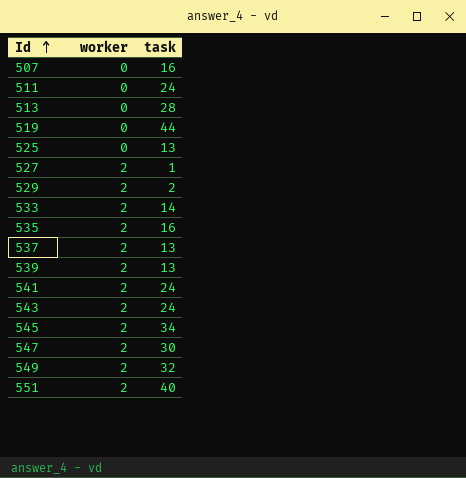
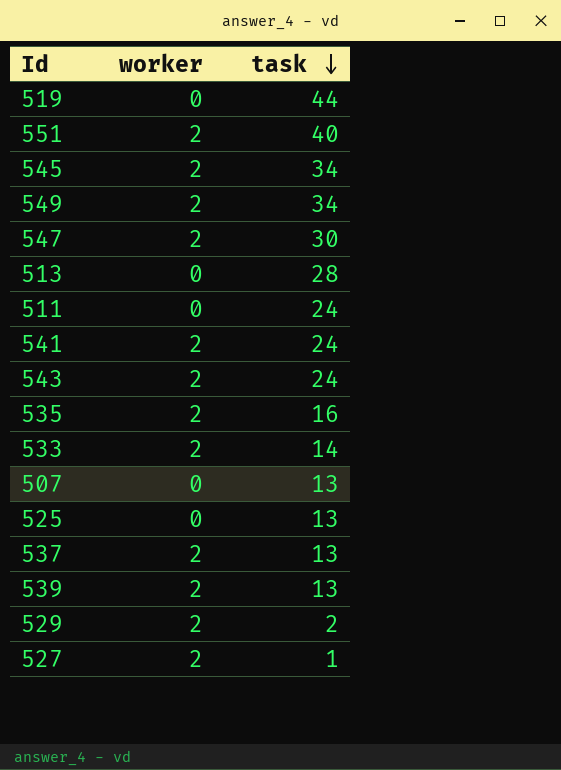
row order: Id ascending -> task descending
549 | task: 32 -> 34
507 | task: 16 -> 13

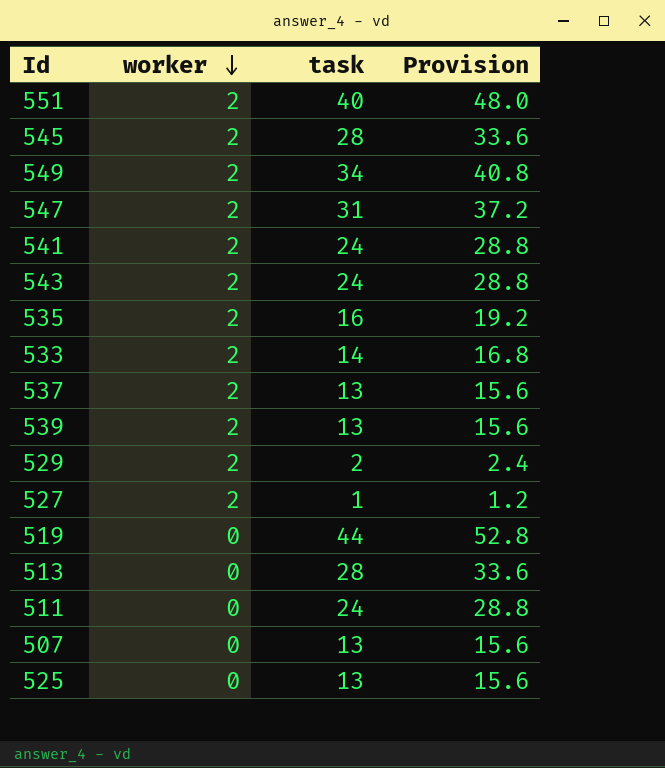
row order: task descending -> worker descending
column Provision | formula: none -> [task] * 1.2
545 | task: 34 -> 28
547 | task: 30 -> 31

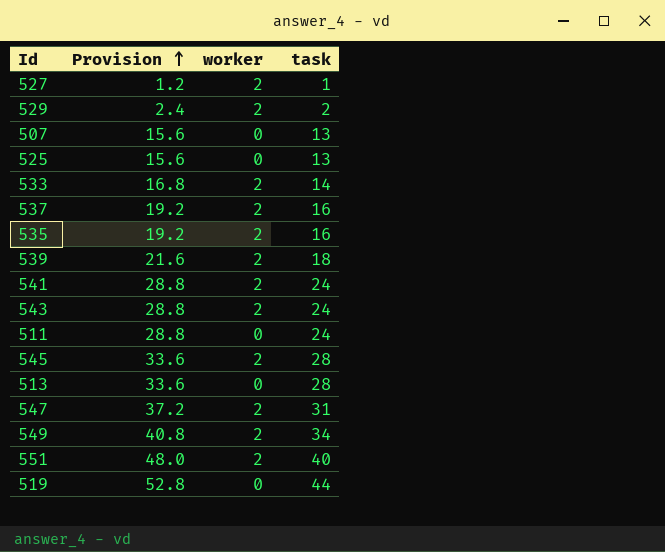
row order: worker descending -> Provision ascending
column Provision | position: 4 -> 2
537 | Provision: 15.6 -> 19.2
537 | task: 13 -> 16
539 | Provision: 15.6 -> 21.6
539 | task: 13 -> 18

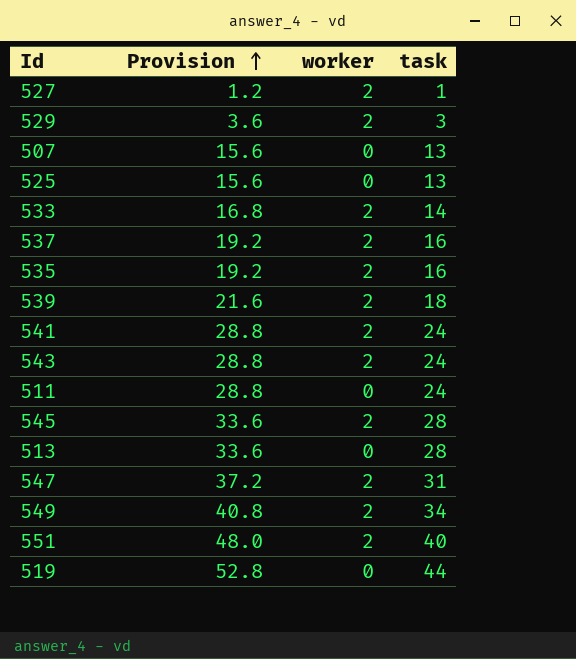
529 | Provision: 2.4 -> 3.6
529 | task: 2 -> 3

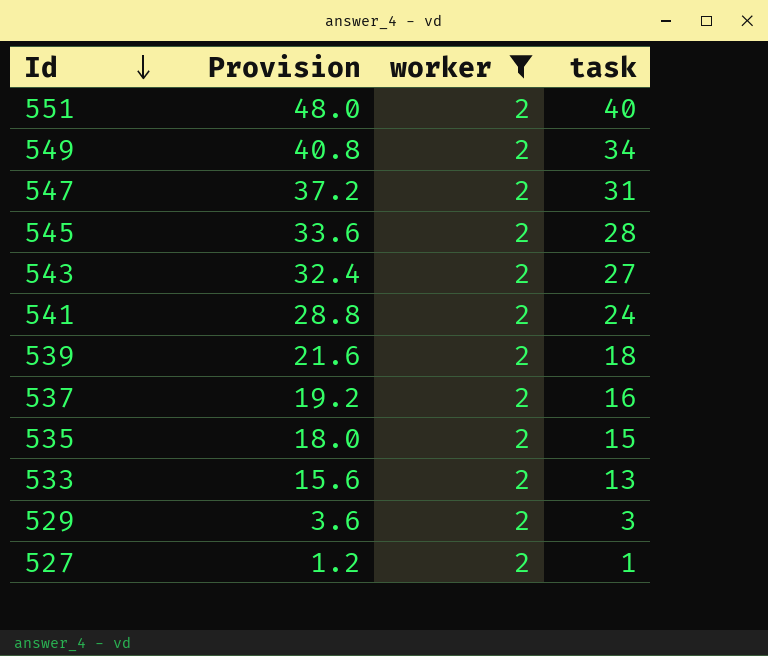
filter: none -> worker = 2
row order: Provision ascending -> Id descending
543 | Provision: 28.8 -> 32.4
543 | task: 24 -> 27
535 | Provision: 19.2 -> 18.0
535 | task: 16 -> 15
533 | Provision: 16.8 -> 15.6
533 | task: 14 -> 13

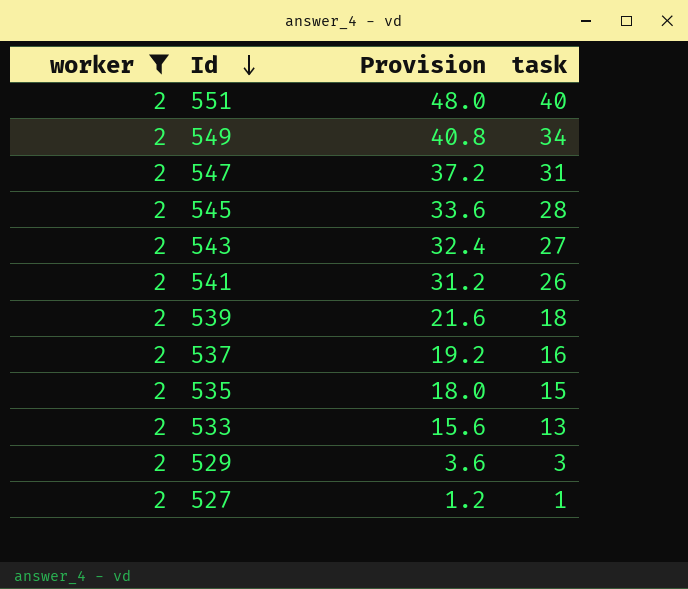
column worker | position: 3 -> 1
541 | Provision: 28.8 -> 31.2
541 | task: 24 -> 26

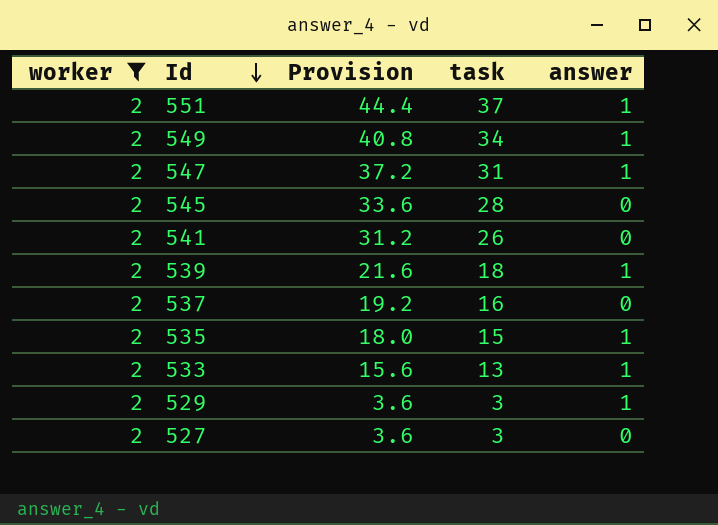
column answer | position: none -> 5
row 543: 2 | 32.4 | 27 -> none
551 | Provision: 48.0 -> 44.4
551 | task: 40 -> 37
527 | Provision: 1.2 -> 3.6
527 | task: 1 -> 3

